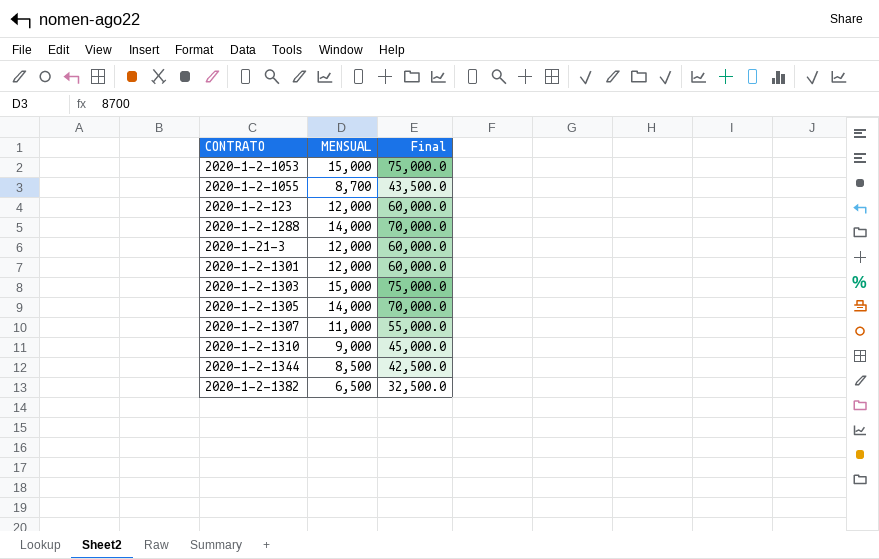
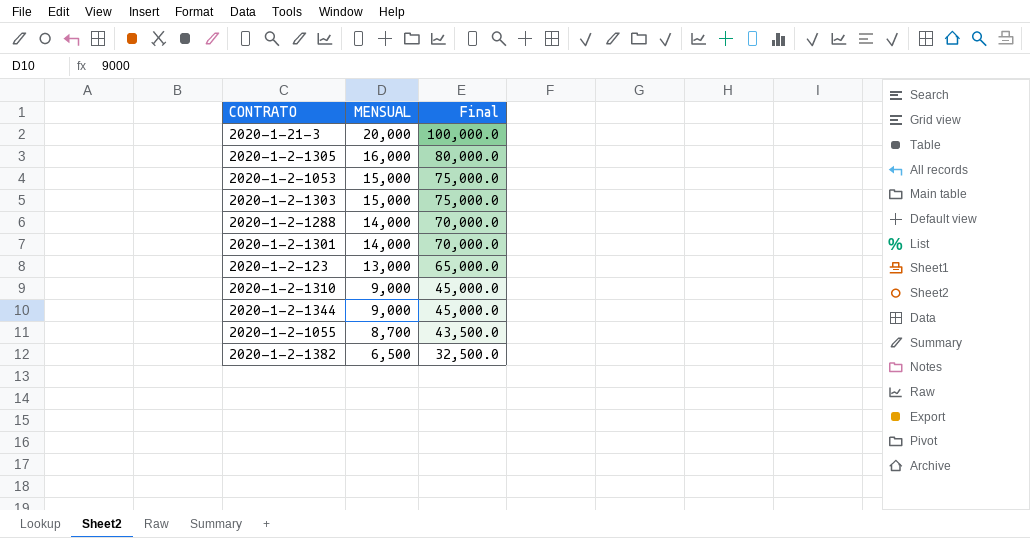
row order: none -> MENSUAL descending
row 2020-1-2-1307: 11,000 | 55,000.0 -> none
2020-1-21-3 | MENSUAL: 12,000 -> 20,000
2020-1-21-3 | Final: 60,000.0 -> 100,000.0
2020-1-2-1305 | MENSUAL: 14,000 -> 16,000
2020-1-2-1305 | Final: 70,000.0 -> 80,000.0
2020-1-2-1301 | MENSUAL: 12,000 -> 14,000
2020-1-2-1301 | Final: 60,000.0 -> 70,000.0
2020-1-2-123 | MENSUAL: 12,000 -> 13,000
2020-1-2-123 | Final: 60,000.0 -> 65,000.0
2020-1-2-1344 | MENSUAL: 8,500 -> 9,000
2020-1-2-1344 | Final: 42,500.0 -> 45,000.0

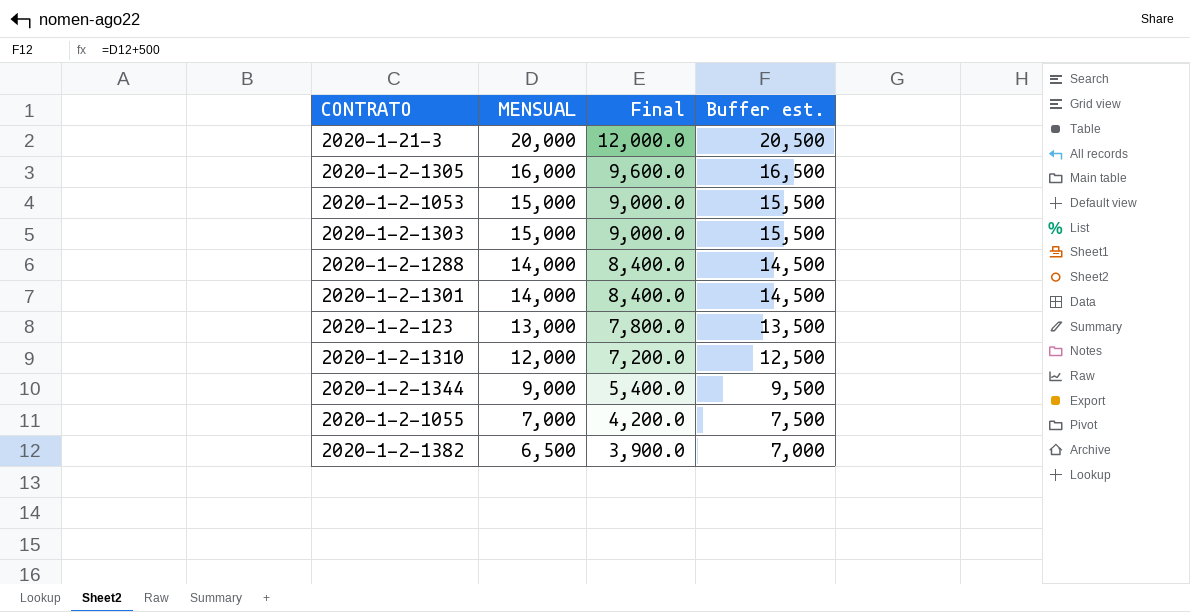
column Final | formula: [MENSUAL] * 5 -> [MENSUAL] * 0.6
column Buffer est. | formula: none -> [MENSUAL] + 500
2020-1-2-1310 | MENSUAL: 9,000 -> 12,000
2020-1-2-1055 | MENSUAL: 8,700 -> 7,000

